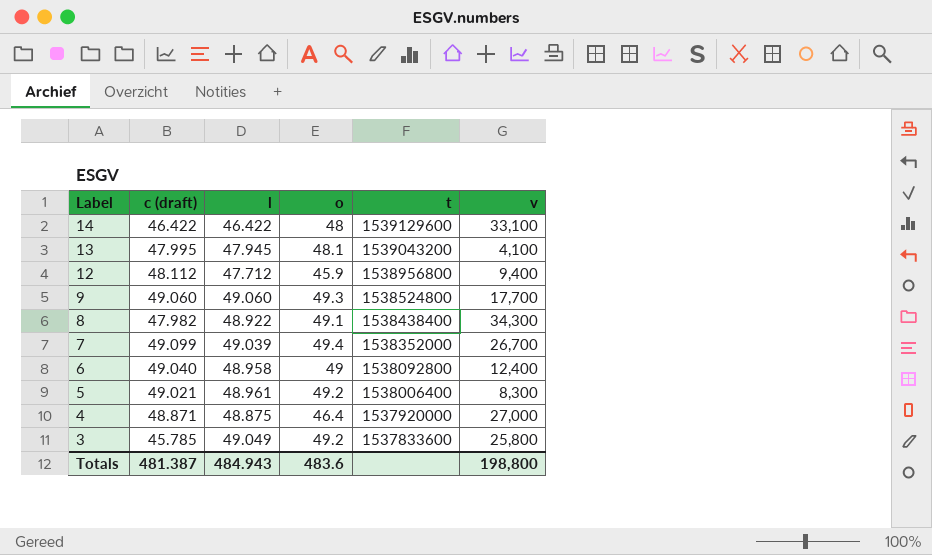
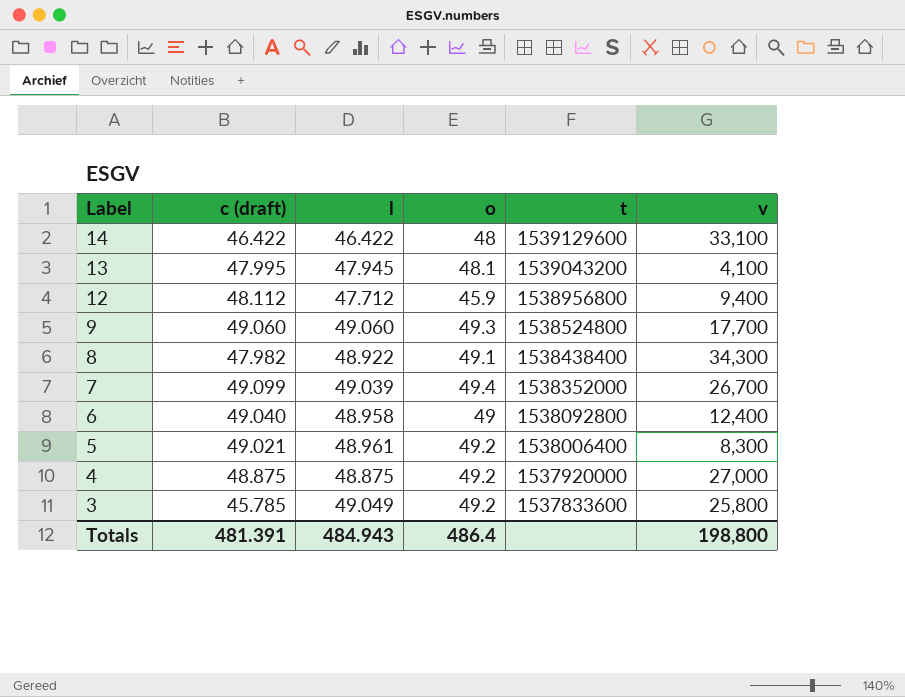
4 | c (draft): 48.871 -> 48.875
4 | o: 46.4 -> 49.2
Totals | c (draft): 481.387 -> 481.391
Totals | o: 483.6 -> 486.4

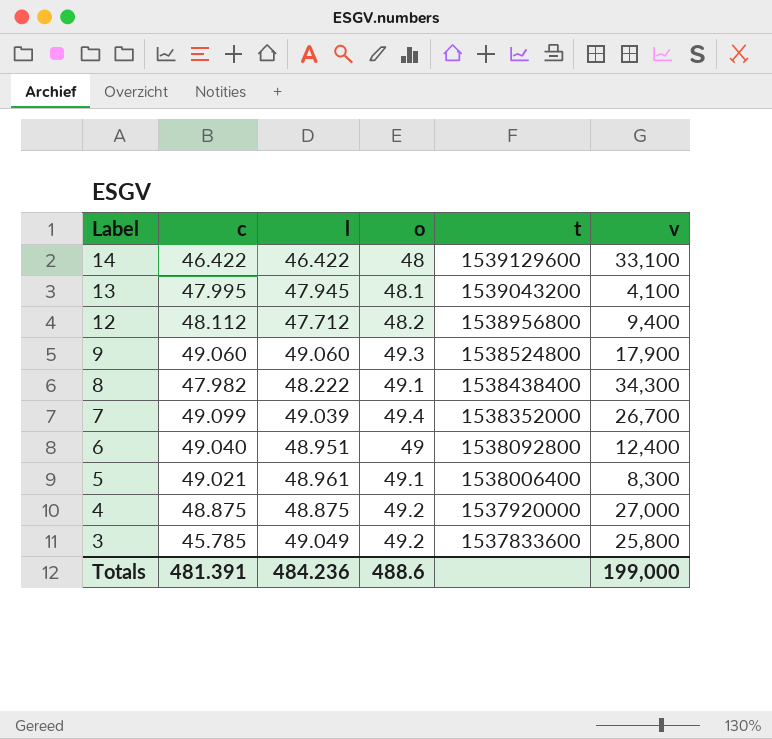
column name: c (draft) -> c
12 | o: 45.9 -> 48.2
9 | v: 17,700 -> 17,900
8 | l: 48.922 -> 48.222
6 | l: 48.958 -> 48.951
5 | o: 49.2 -> 49.1
Totals | l: 484.943 -> 484.236
Totals | o: 486.4 -> 488.6
Totals | v: 198,800 -> 199,000

